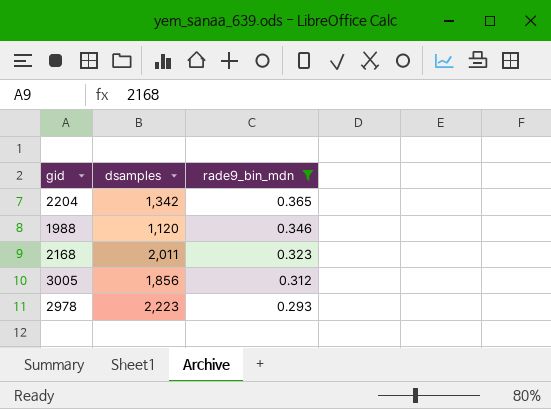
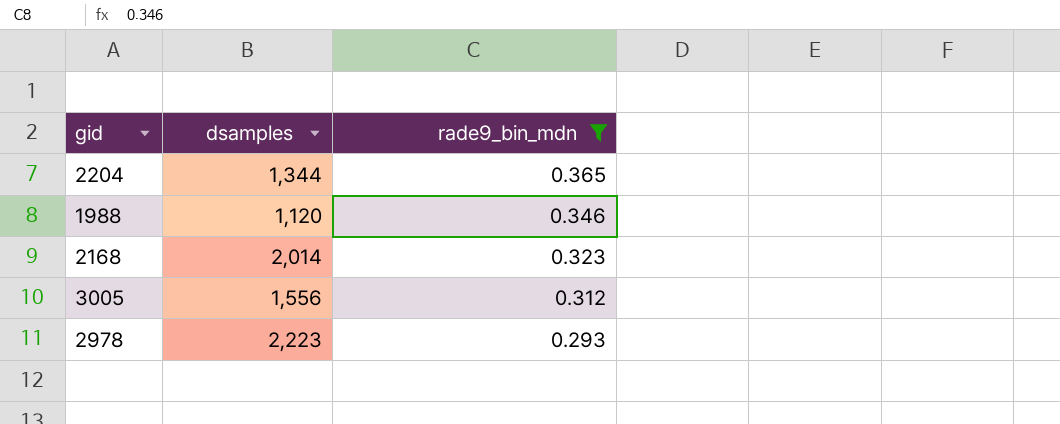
2204 | dsamples: 1,342 -> 1,344
2168 | dsamples: 2,011 -> 2,014
3005 | dsamples: 1,856 -> 1,556

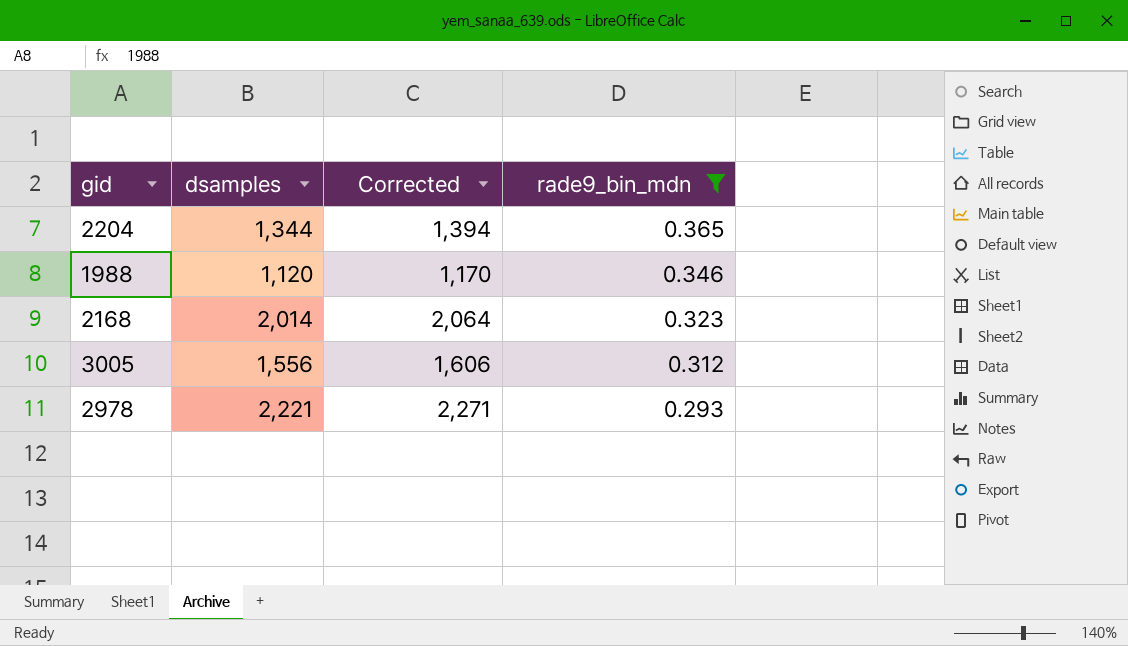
column Corrected | formula: none -> [dsamples] + 50
2978 | dsamples: 2,223 -> 2,221

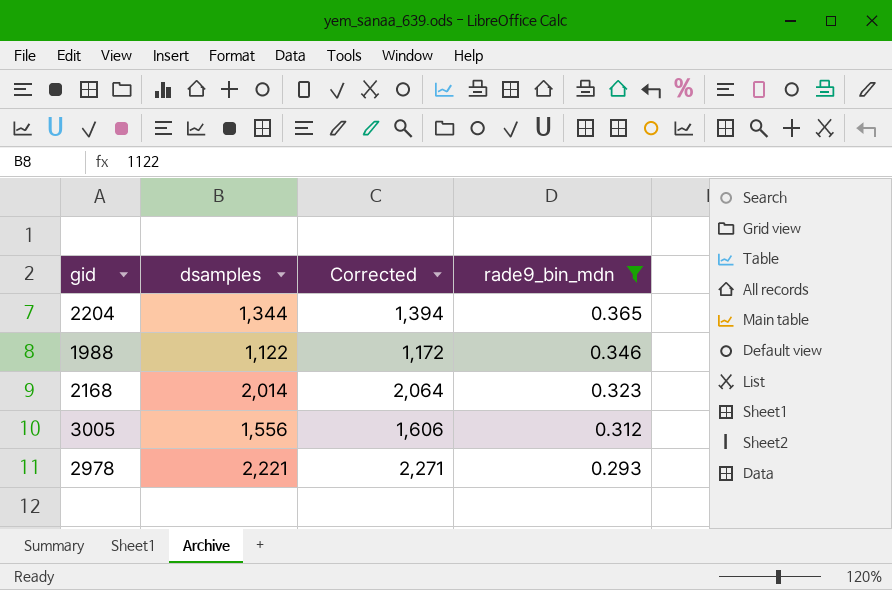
1988 | dsamples: 1,120 -> 1,122
1988 | Corrected: 1,170 -> 1,172

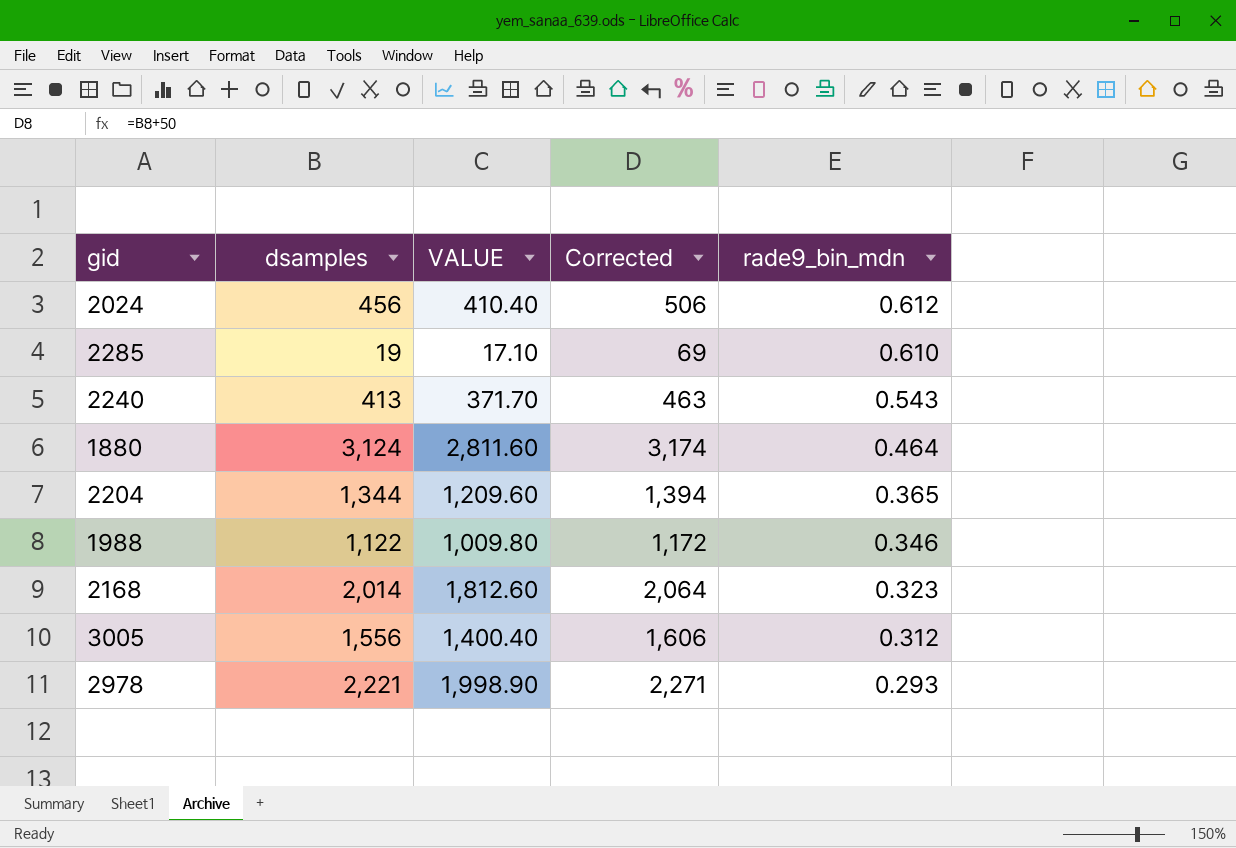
filter: rade9_bin_mdn <= 0.365 -> none
column VALUE | formula: none -> [dsamples] * 0.9

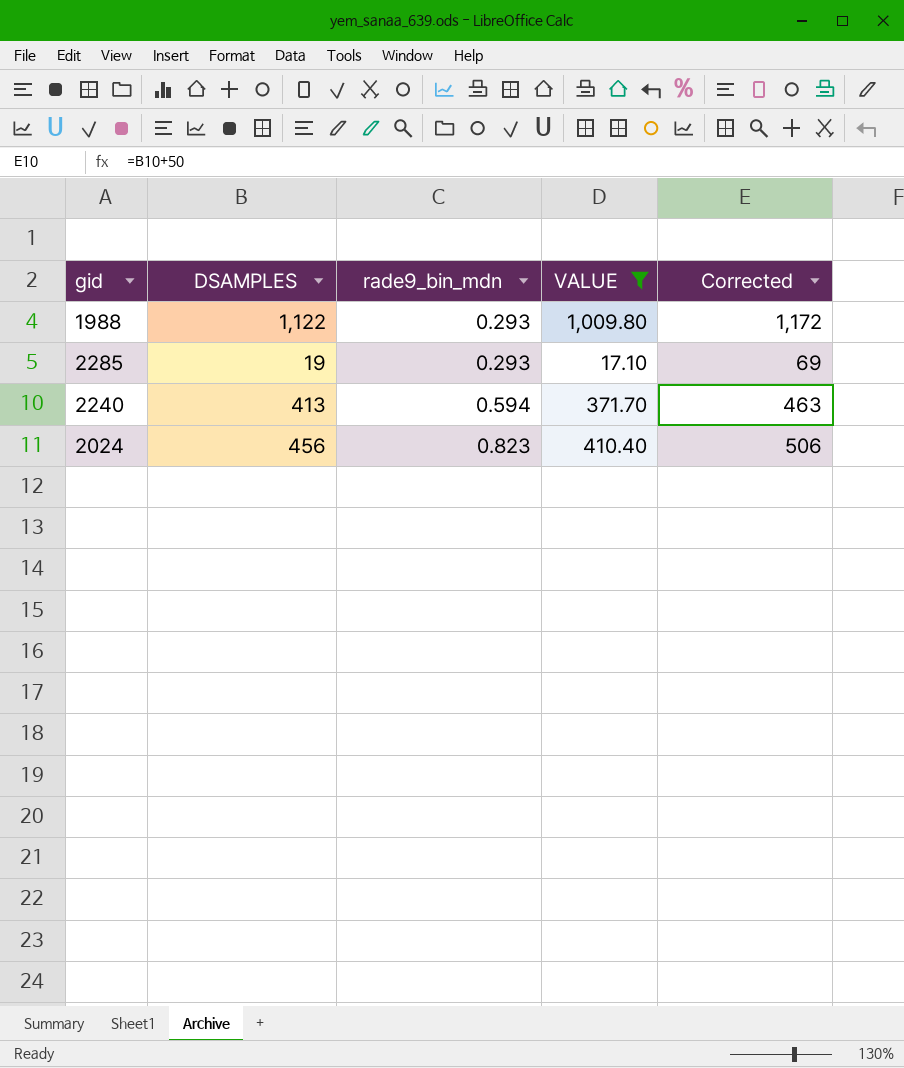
filter: none -> VALUE <= 1,009.80
row order: rade9_bin_mdn descending -> rade9_bin_mdn ascending
column name: dsamples -> DSAMPLES
column rade9_bin_mdn | position: 5 -> 3
1988 | rade9_bin_mdn: 0.346 -> 0.293
2285 | rade9_bin_mdn: 0.610 -> 0.293
2240 | rade9_bin_mdn: 0.543 -> 0.594
2024 | rade9_bin_mdn: 0.612 -> 0.823

